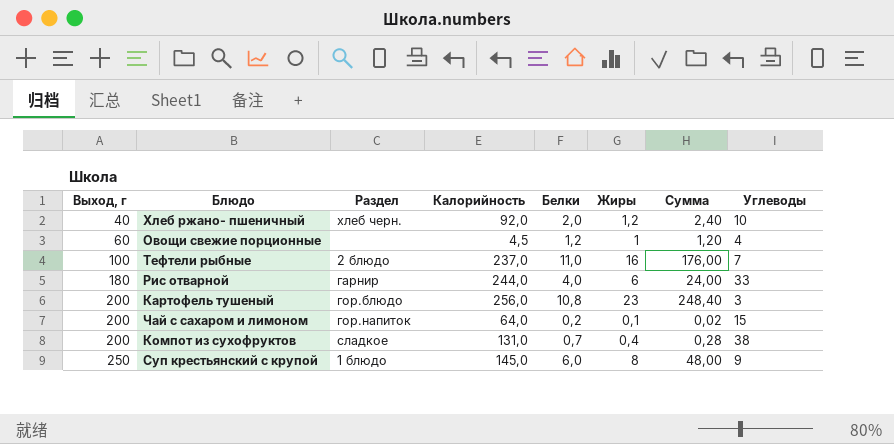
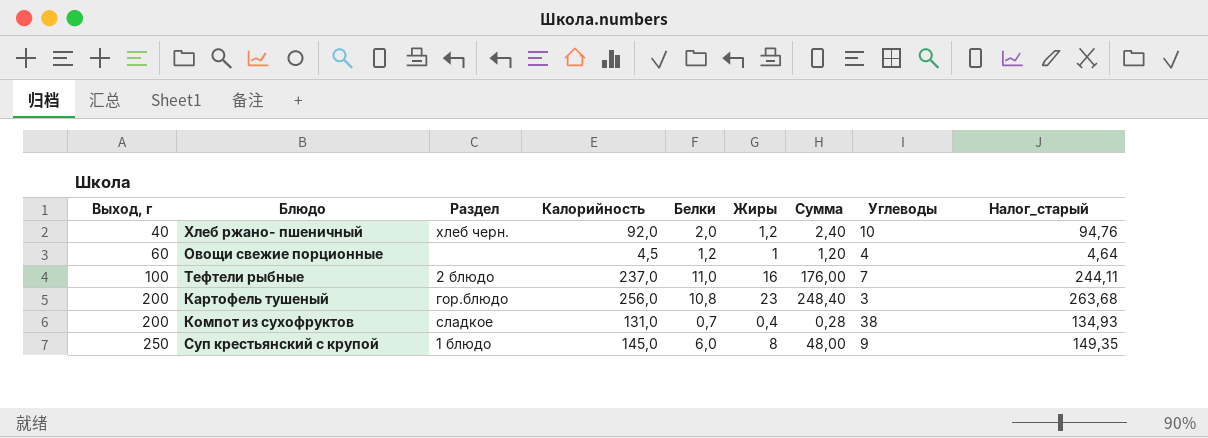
column Налог_старый | formula: none -> [Калорийность] * 1,03
row Рис отварной: 180 | гарнир | 244,0 | 4,0 | 6 | 24,00 | 33 -> none
row Чай с сахаром и лимоном: 200 | гор.напиток | 64,0 | 0,2 | 0,1 | 0,02 | 15 -> none

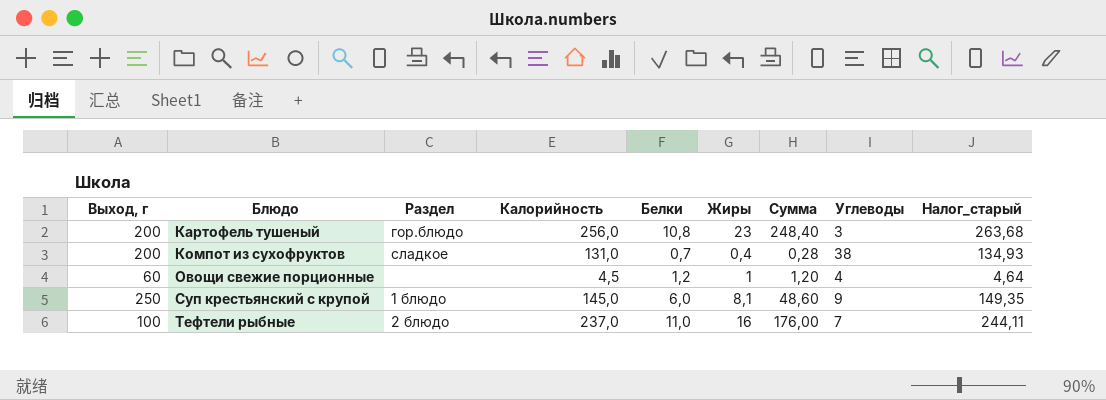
row order: Выход, г ascending -> Блюдо ascending
row Хлеб ржано- пшеничный: 40 | хлеб черн. | 92,0 | 2,0 | 1,2 | 2,40 | 10 | 94,76 -> none
Суп крестьянский с крупой | Жиры: 8 -> 8,1
Суп крестьянский с крупой | Сумма: 48,00 -> 48,60

